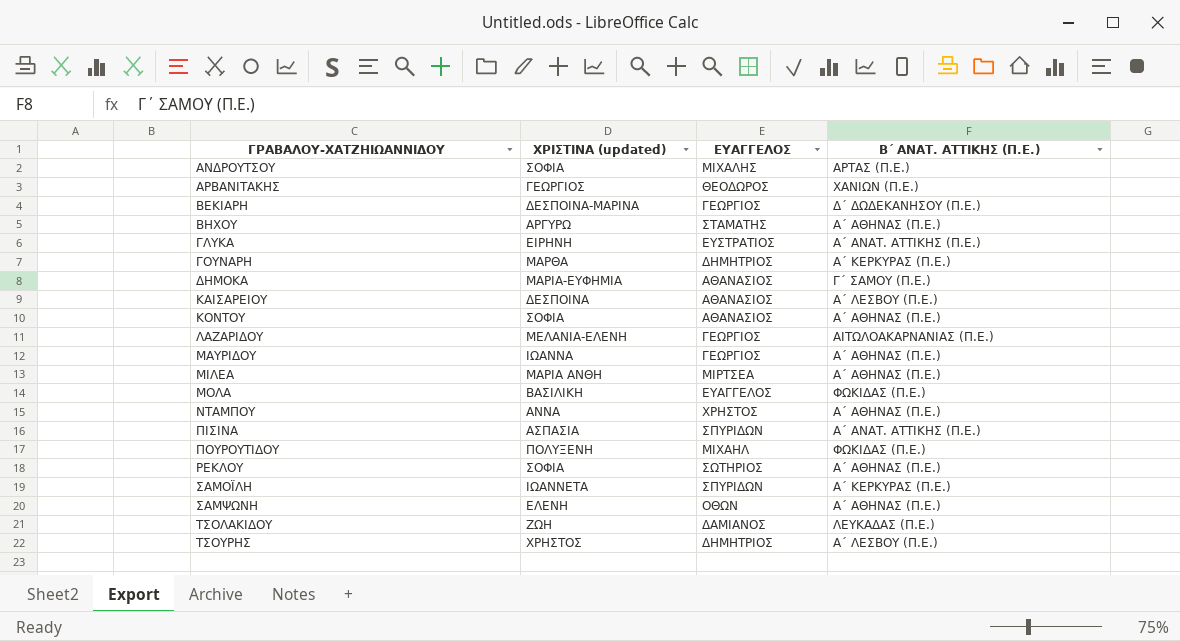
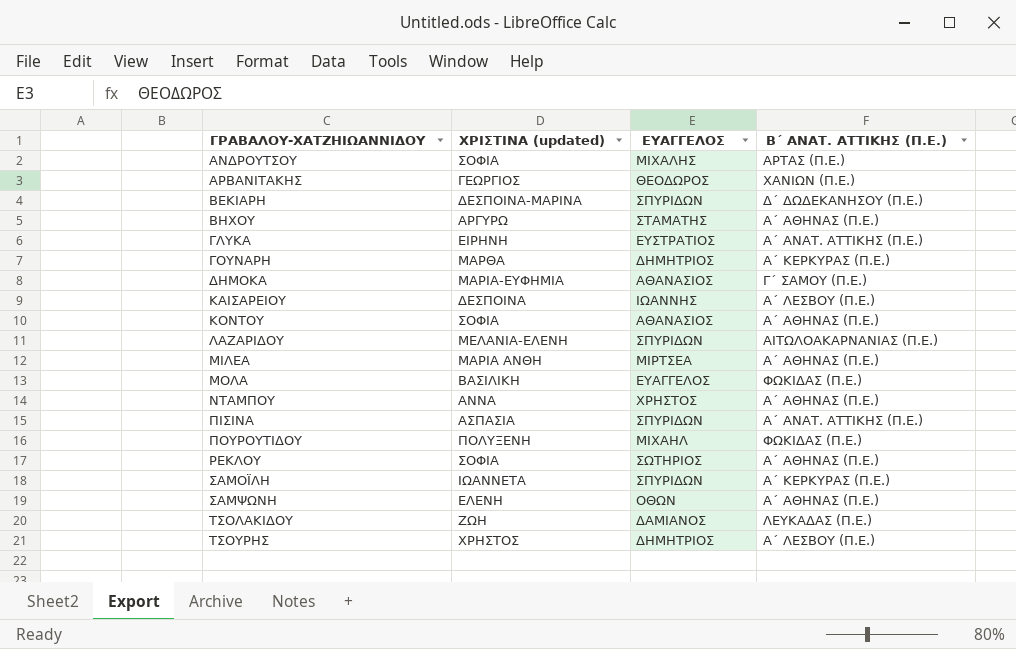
row ΜΑΥΡΙΔΟΥ: ΙΩΑΝΝΑ | ΓΕΩΡΓΙΟΣ | Α΄ ΑΘΗΝΑΣ (Π.Ε.) -> none
ΒΕΚΙΑΡΗ | ΕΥΑΓΓΕΛΟΣ: ΓΕΩΡΓΙΟΣ -> ΣΠΥΡΙΔΩΝ
ΚΑΙΣΑΡΕΙΟΥ | ΕΥΑΓΓΕΛΟΣ: ΑΘΑΝΑΣΙΟΣ -> ΙΩΑΝΝΗΣ
ΛΑΖΑΡΙΔΟΥ | ΕΥΑΓΓΕΛΟΣ: ΓΕΩΡΓΙΟΣ -> ΣΠΥΡΙΔΩΝ

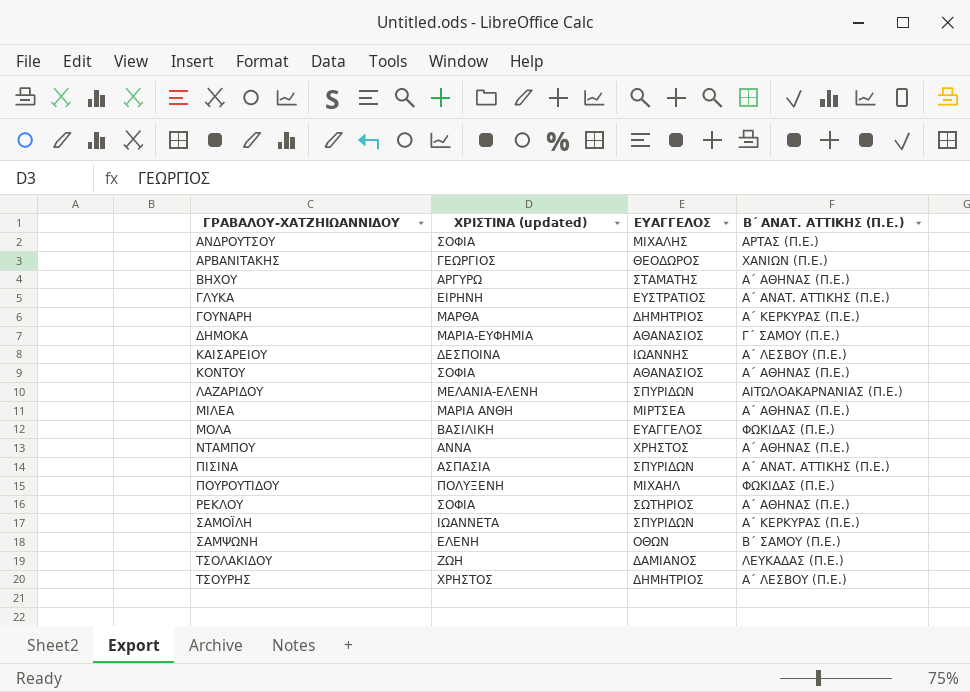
row ΒΕΚΙΑΡΗ: ΔΕΣΠΟΙΝΑ-ΜΑΡΙΝΑ | ΣΠΥΡΙΔΩΝ | Δ΄ ΔΩΔΕΚΑΝΗΣΟΥ (Π.Ε.) -> none
ΣΑΜΨΩΝΗ | Β΄ ΑΝΑΤ. ΑΤΤΙΚΗΣ (Π.Ε.): Α΄ ΑΘΗΝΑΣ (Π.Ε.) -> Β΄ ΣΑΜΟΥ (Π.Ε.)

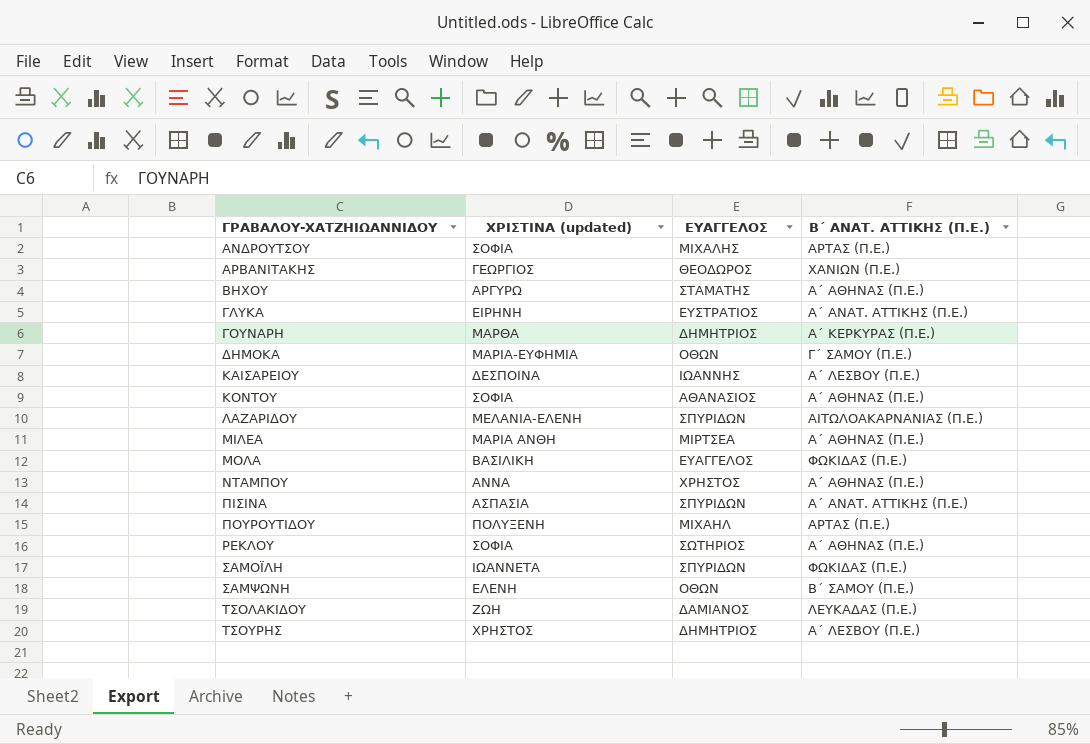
ΔΗΜΟΚΑ | ΕΥΑΓΓΕΛΟΣ: ΑΘΑΝΑΣΙΟΣ -> ΟΘΩΝ
ΠΟΥΡΟΥΤΙΔΟΥ | Β΄ ΑΝΑΤ. ΑΤΤΙΚΗΣ (Π.Ε.): ΦΩΚΙΔΑΣ (Π.Ε.) -> ΑΡΤΑΣ (Π.Ε.)
ΣΑΜΟΪΛΗ | Β΄ ΑΝΑΤ. ΑΤΤΙΚΗΣ (Π.Ε.): Α΄ ΚΕΡΚΥΡΑΣ (Π.Ε.) -> ΦΩΚΙΔΑΣ (Π.Ε.)

